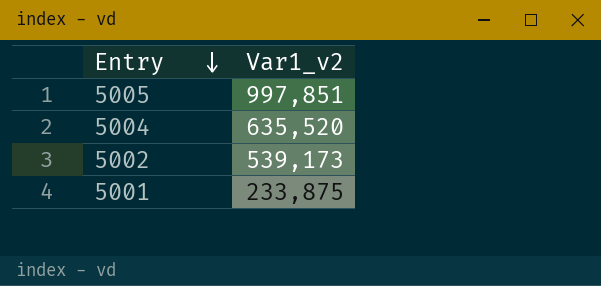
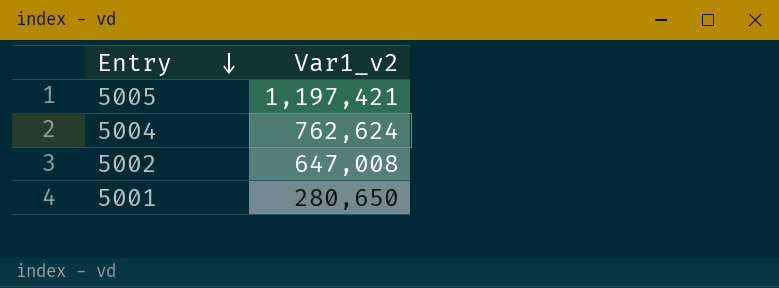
5005 | Var1_v2: 997,851 -> 1,197,421
5004 | Var1_v2: 635,520 -> 762,624
5002 | Var1_v2: 539,173 -> 647,008
5001 | Var1_v2: 233,875 -> 280,650

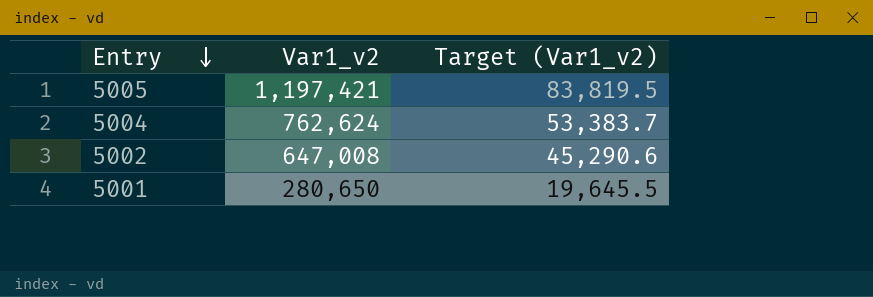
column Target (Var1_v2) | formula: none -> [Var1_v2] * 0.07

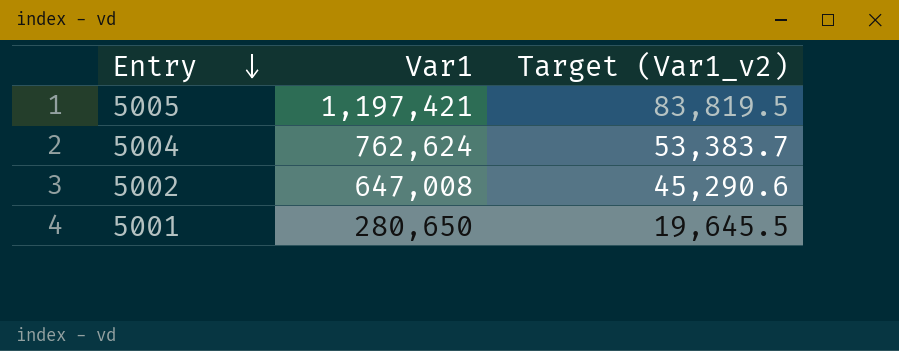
column name: Var1_v2 -> Var1

